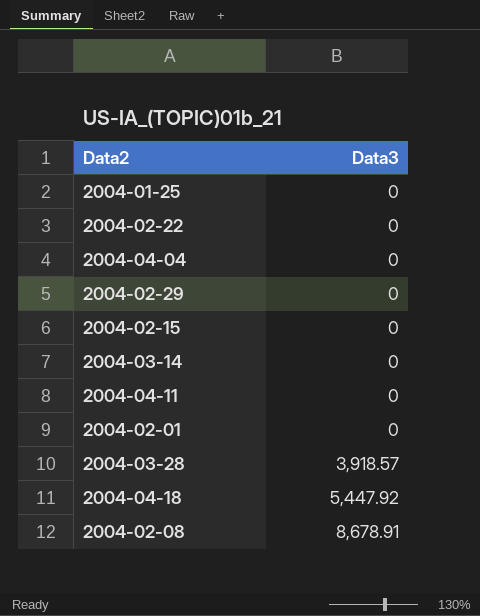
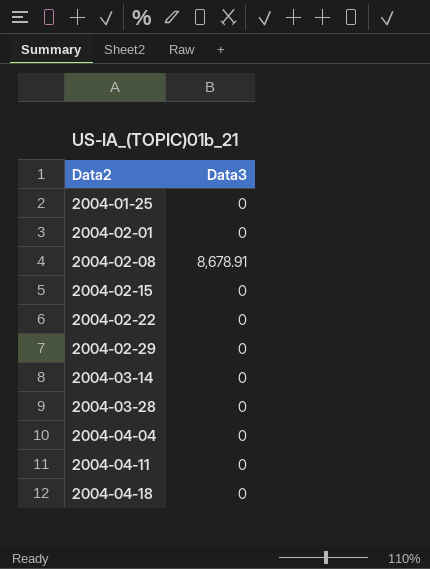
row order: Data3 ascending -> Data2 ascending
2004-03-28 | Data3: 3,918.57 -> 0
2004-04-18 | Data3: 5,447.92 -> 0

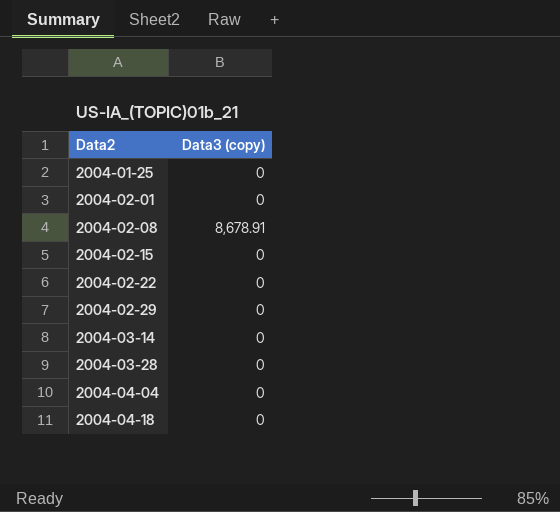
column name: Data3 -> Data3 (copy)
row 2004-04-11: 0 -> none

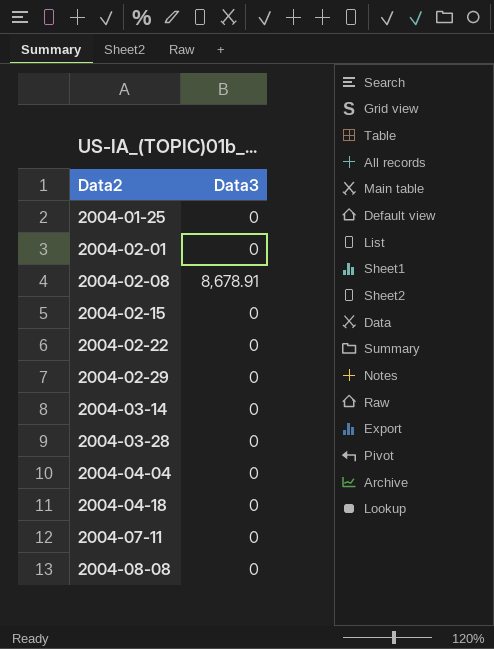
column name: Data3 (copy) -> Data3
row 2004-07-11: none -> 0
row 2004-08-08: none -> 0

